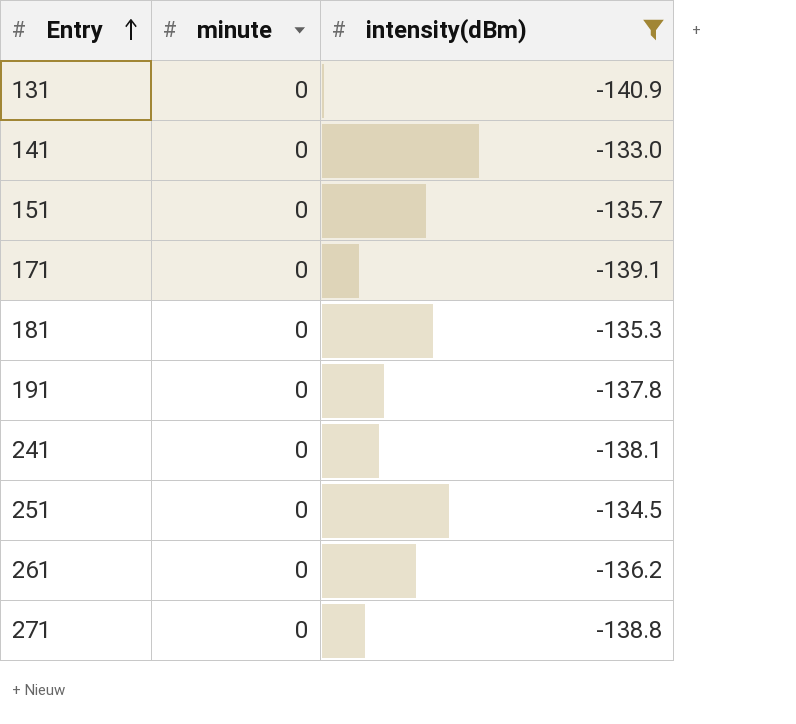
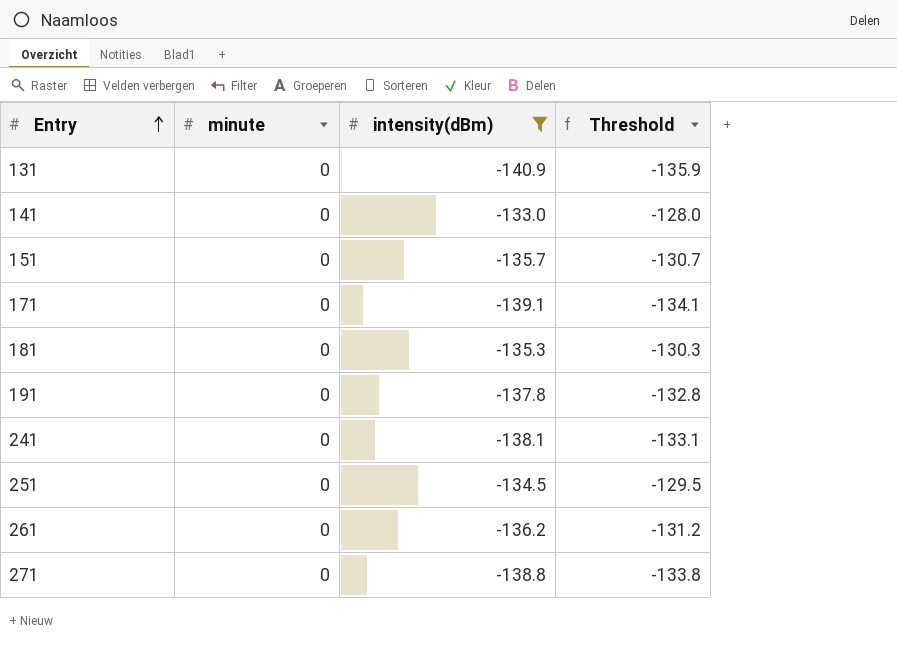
column Threshold | formula: none -> [intensity(dBm)] + 5

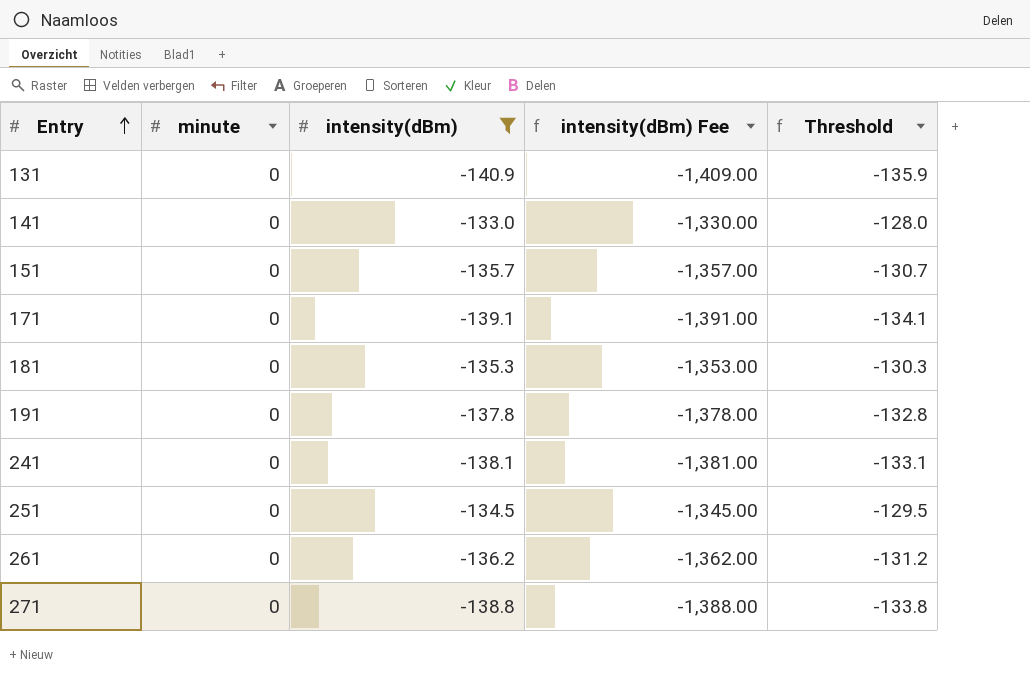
column intensity(dBm) Fee | formula: none -> [intensity(dBm)] * 10

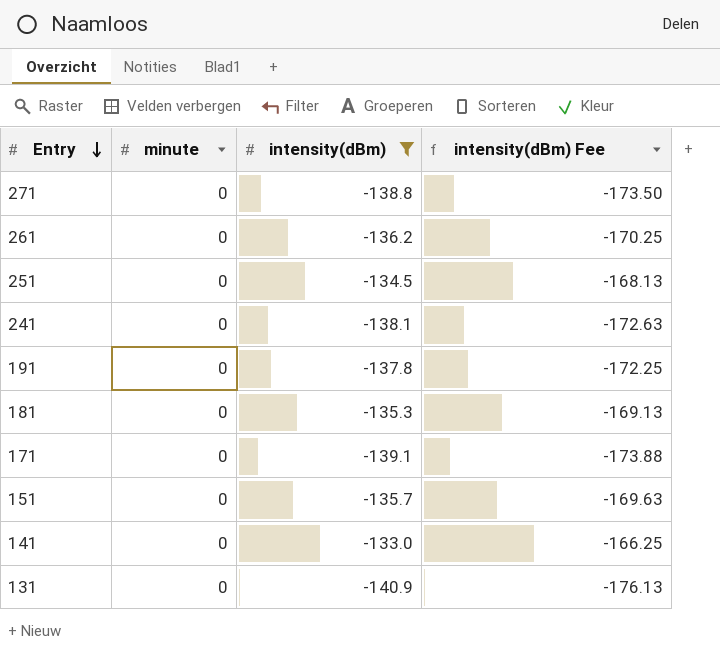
row order: Entry ascending -> Entry descending
column Threshold | formula: [intensity(dBm)] + 5 -> none
column intensity(dBm) Fee | formula: [intensity(dBm)] * 10 -> [intensity(dBm)] * 1.25

